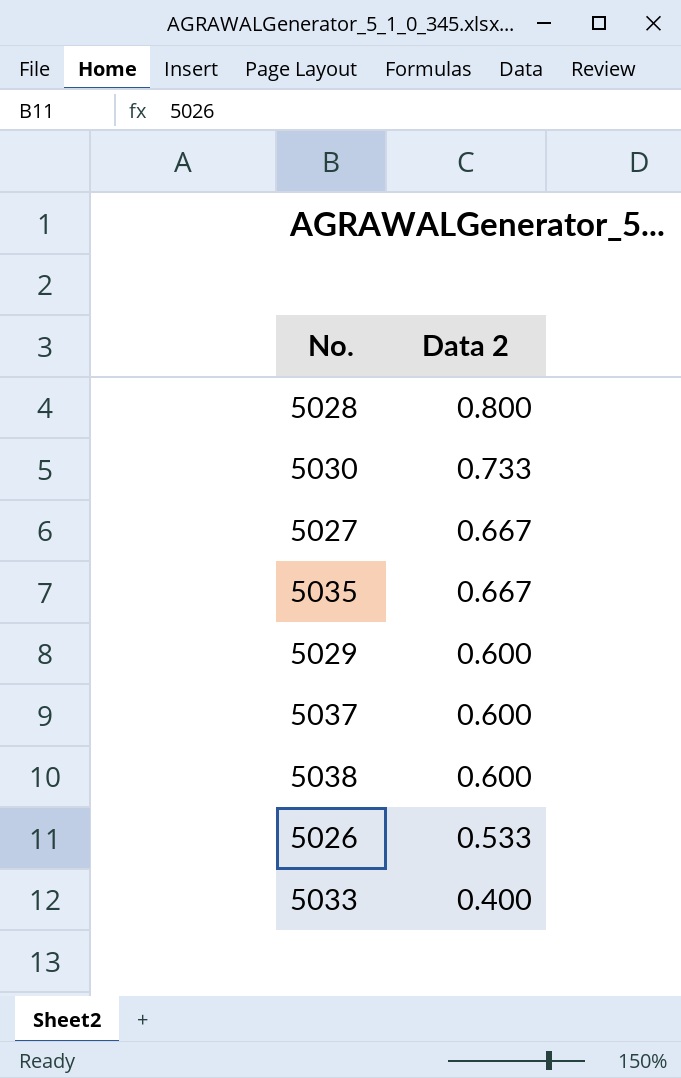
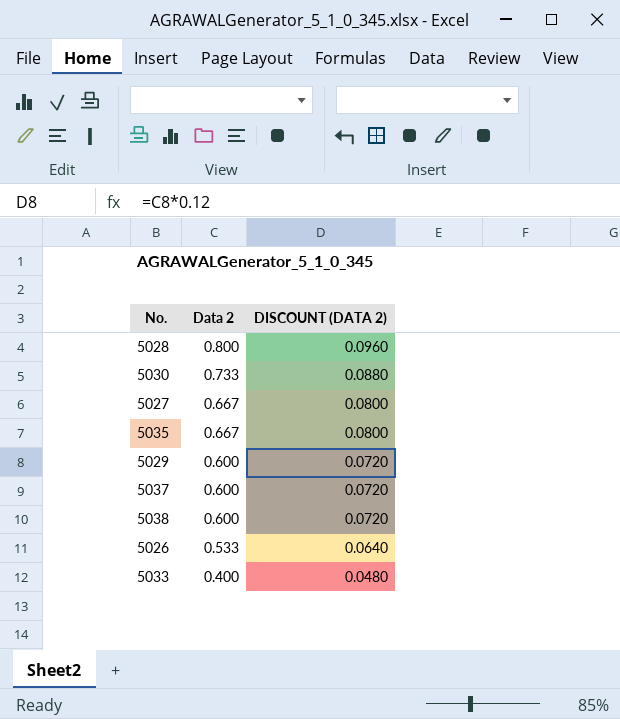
column DISCOUNT (DATA 2) | formula: none -> [Data 2] * 0.12

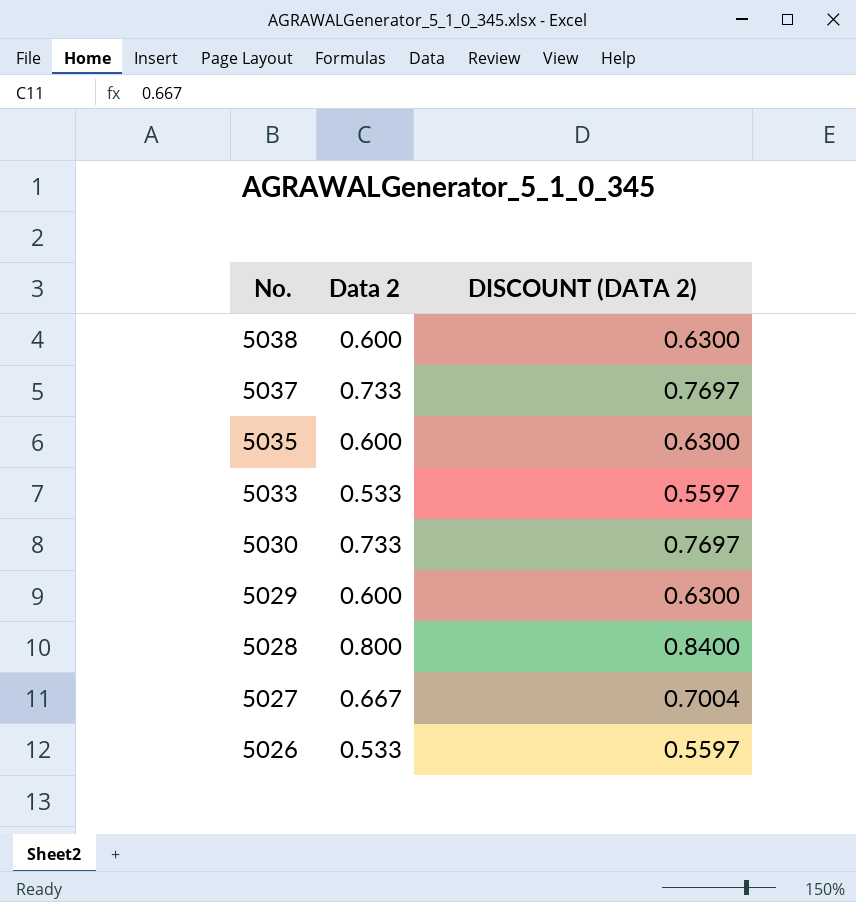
row order: Data 2 descending -> No. descending
column DISCOUNT (DATA 2) | formula: [Data 2] * 0.12 -> [Data 2] * 1.05
5037 | Data 2: 0.600 -> 0.733
5035 | Data 2: 0.667 -> 0.600
5033 | Data 2: 0.400 -> 0.533

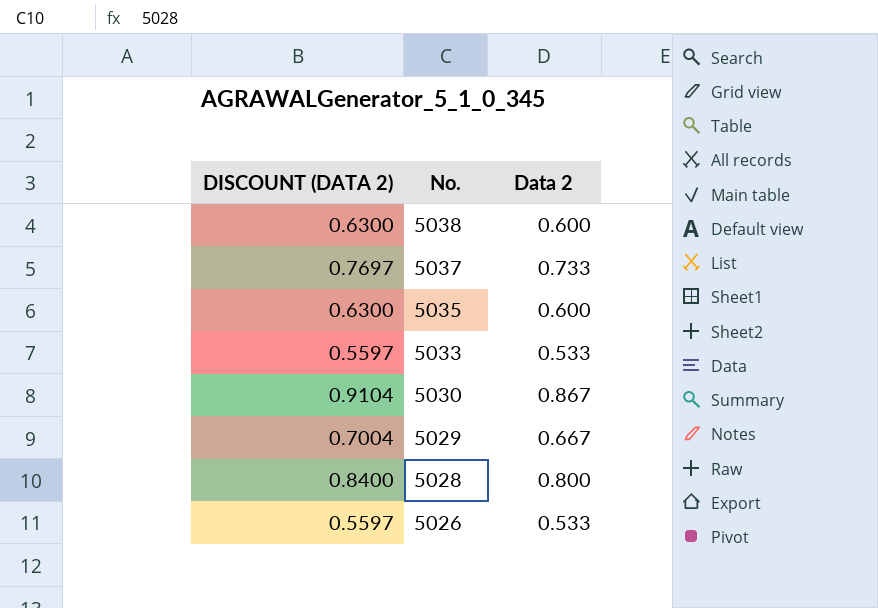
column DISCOUNT (DATA 2) | position: 3 -> 1
row 5027: 0.667 | 0.7004 -> none
5030 | DISCOUNT (DATA 2): 0.7697 -> 0.9104
5030 | Data 2: 0.733 -> 0.867
5029 | DISCOUNT (DATA 2): 0.6300 -> 0.7004
5029 | Data 2: 0.600 -> 0.667

